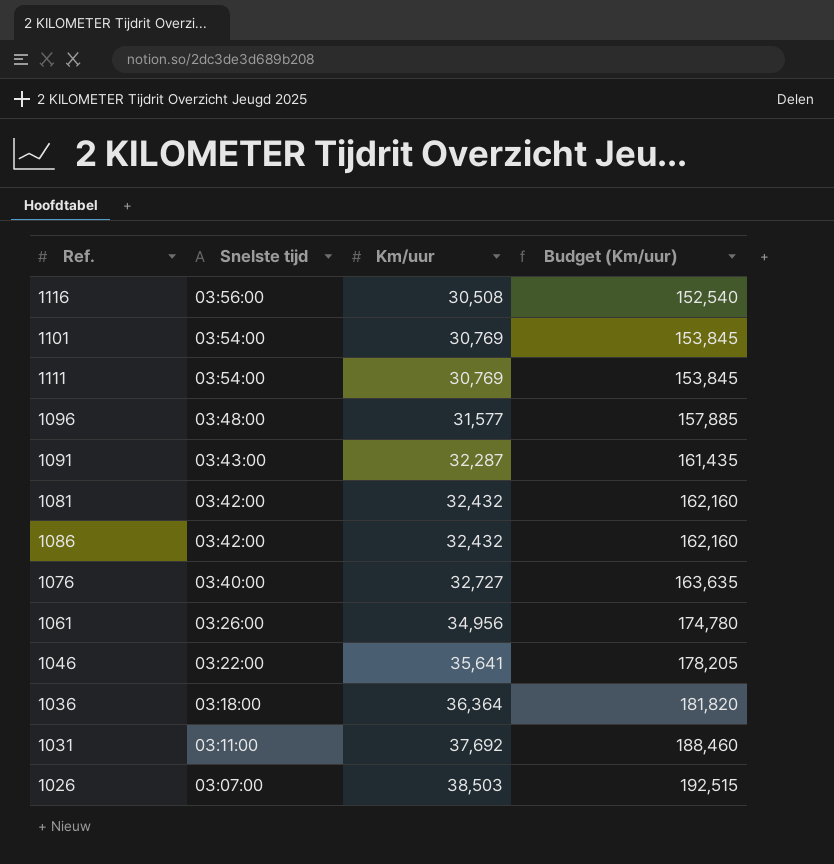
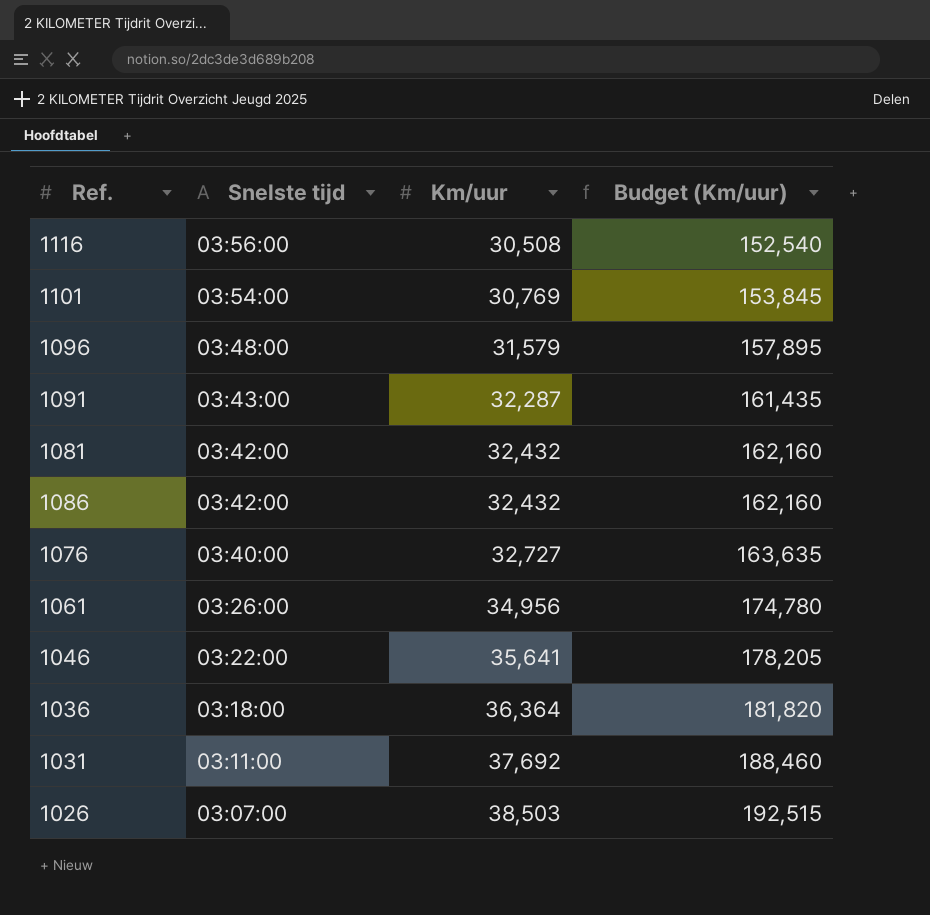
row 1111: 03:54:00 | 30,769 | 153,845 -> none
1096 | Km/uur: 31,577 -> 31,579
1096 | Budget (Km/uur): 157,885 -> 157,895

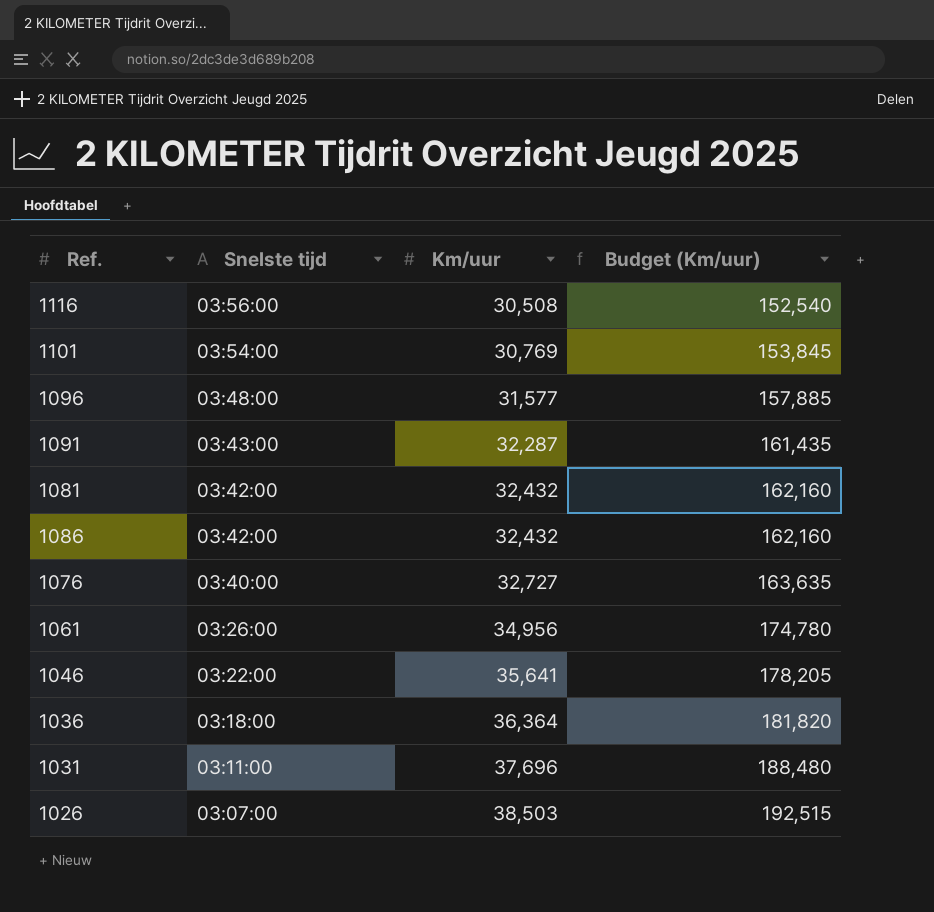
1096 | Km/uur: 31,579 -> 31,577
1096 | Budget (Km/uur): 157,895 -> 157,885
1031 | Km/uur: 37,692 -> 37,696
1031 | Budget (Km/uur): 188,460 -> 188,480

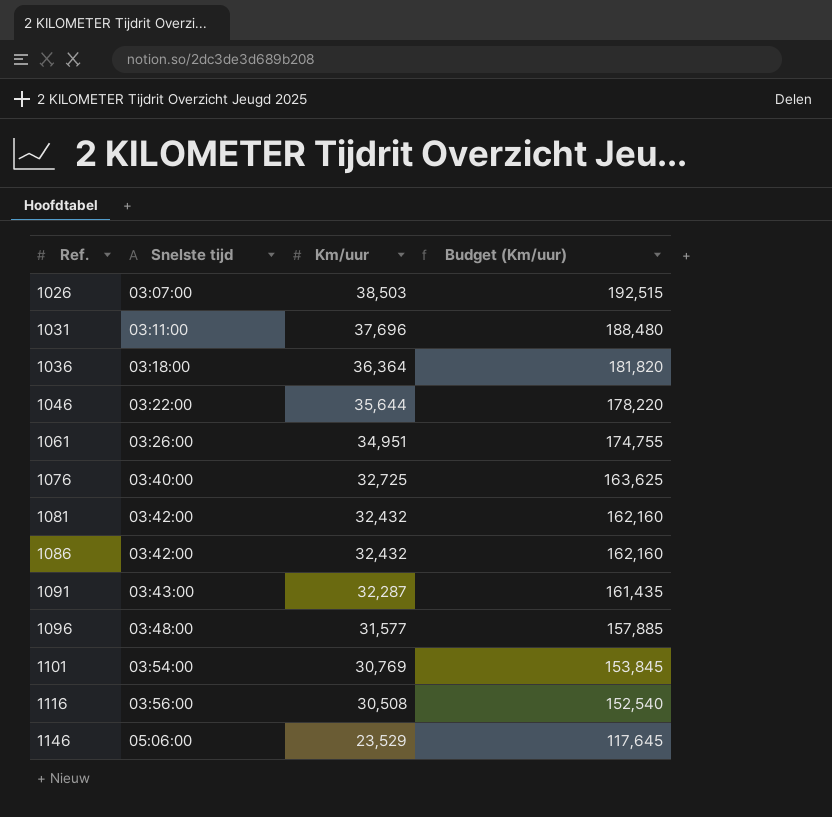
row order: Snelste tijd descending -> Ref. ascending
1046 | Km/uur: 35,641 -> 35,644
1046 | Budget (Km/uur): 178,205 -> 178,220
1061 | Km/uur: 34,956 -> 34,951
1061 | Budget (Km/uur): 174,780 -> 174,755
1076 | Km/uur: 32,727 -> 32,725
1076 | Budget (Km/uur): 163,635 -> 163,625
row 1146: none -> 05:06:00 | 23,529 | 117,645

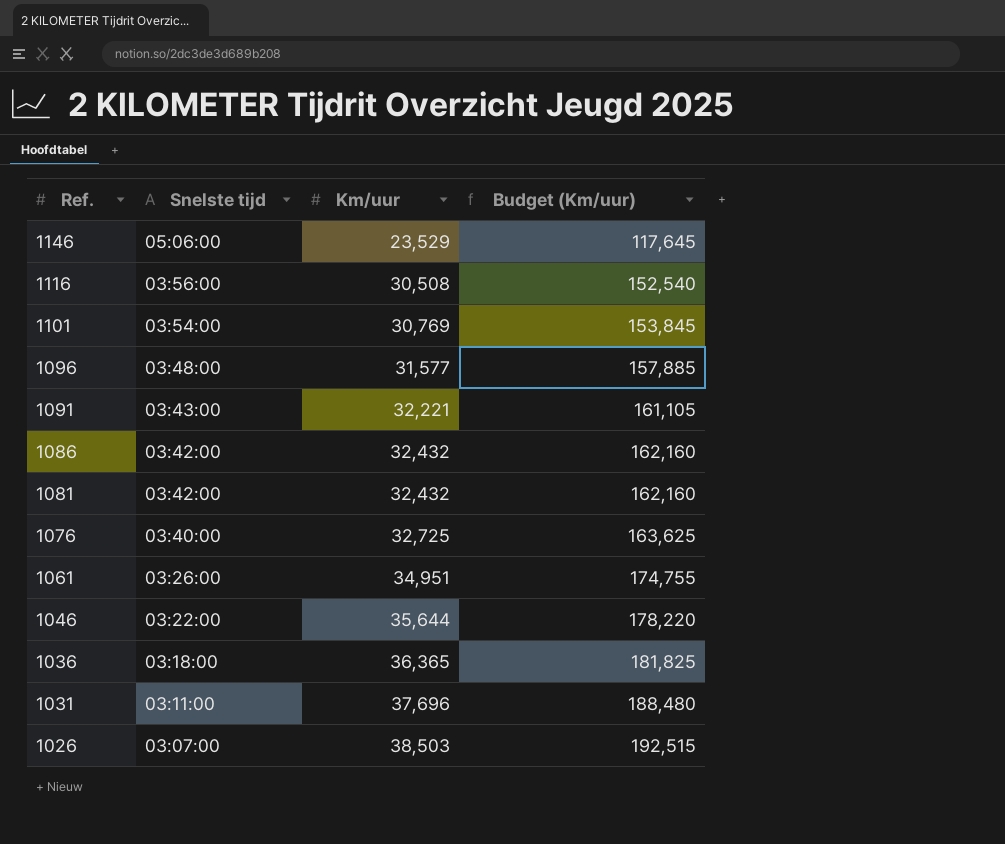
row order: Ref. ascending -> Ref. descending
1091 | Km/uur: 32,287 -> 32,221
1091 | Budget (Km/uur): 161,435 -> 161,105
1036 | Km/uur: 36,364 -> 36,365
1036 | Budget (Km/uur): 181,820 -> 181,825

